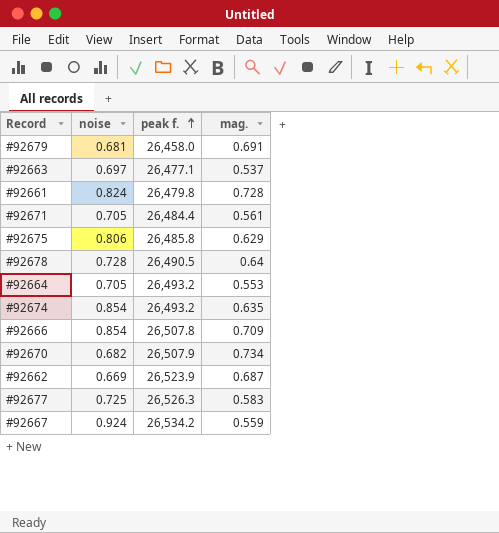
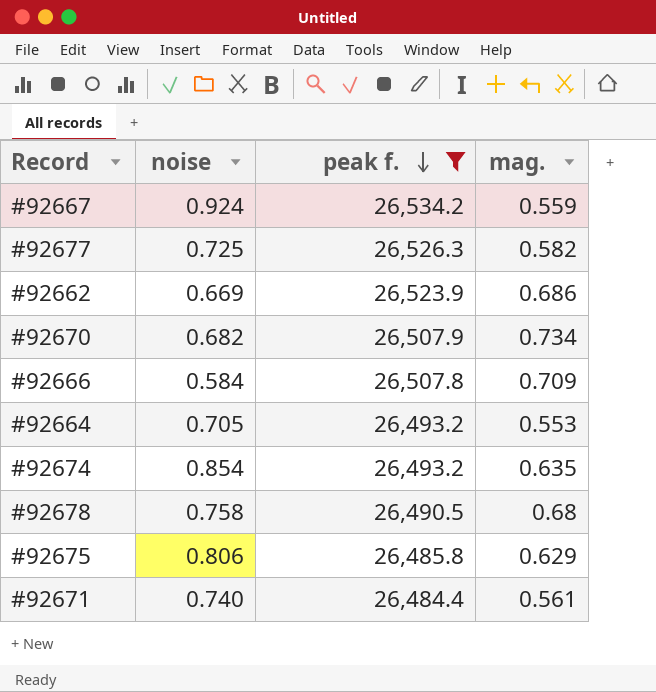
filter: none -> peak f. >= 26,484.4
row order: peak f. ascending -> peak f. descending
#92677 | mag.: 0.583 -> 0.582
#92662 | mag.: 0.687 -> 0.686
#92666 | noise: 0.854 -> 0.584
#92678 | noise: 0.728 -> 0.758
#92678 | mag.: 0.64 -> 0.68
#92671 | noise: 0.705 -> 0.740

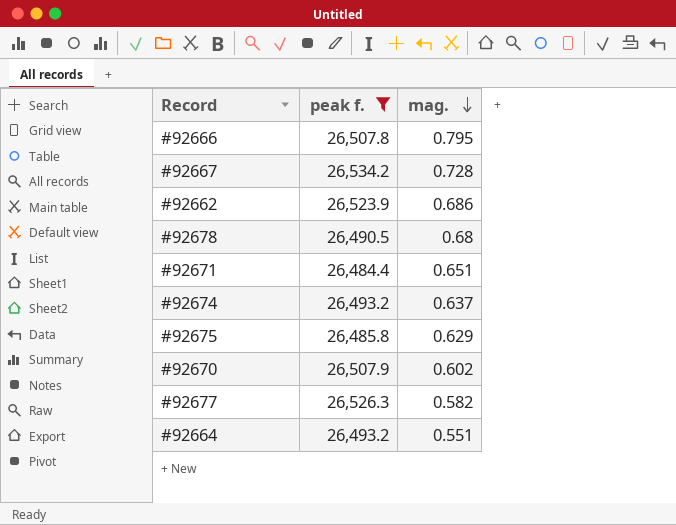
row order: peak f. descending -> mag. descending
column noise | position: 2 -> none
#92666 | mag.: 0.709 -> 0.795
#92667 | mag.: 0.559 -> 0.728
#92671 | mag.: 0.561 -> 0.651
#92674 | mag.: 0.635 -> 0.637
#92670 | mag.: 0.734 -> 0.602
#92664 | mag.: 0.553 -> 0.551

